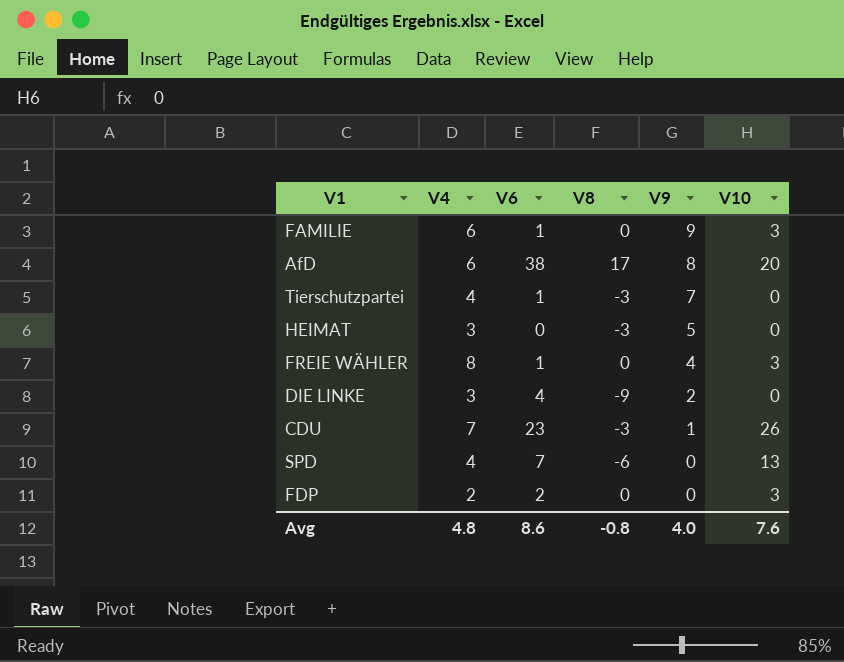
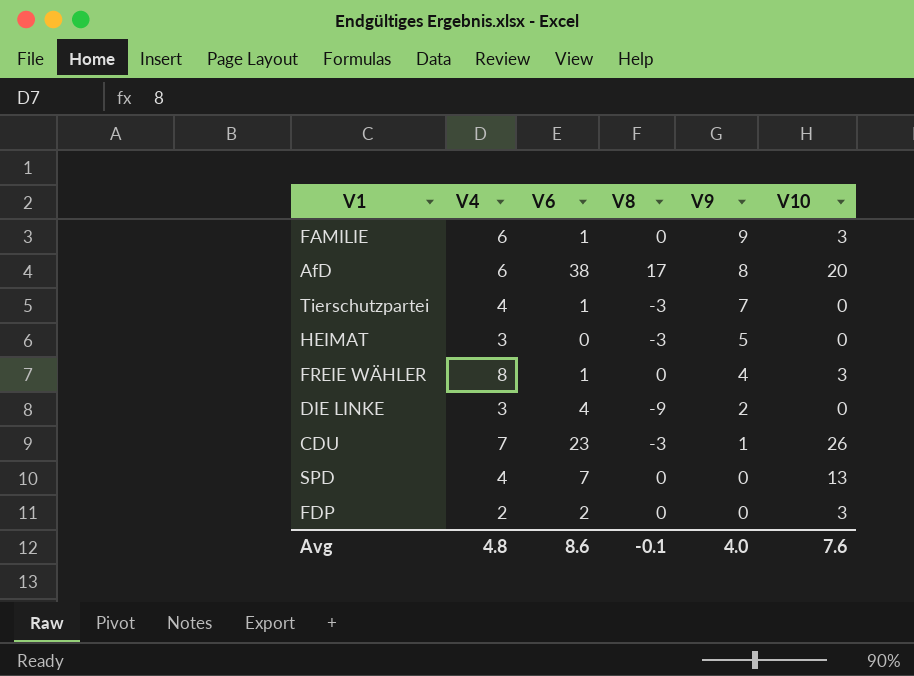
SPD | V8: -6 -> 0
Avg | V8: -0.8 -> -0.1

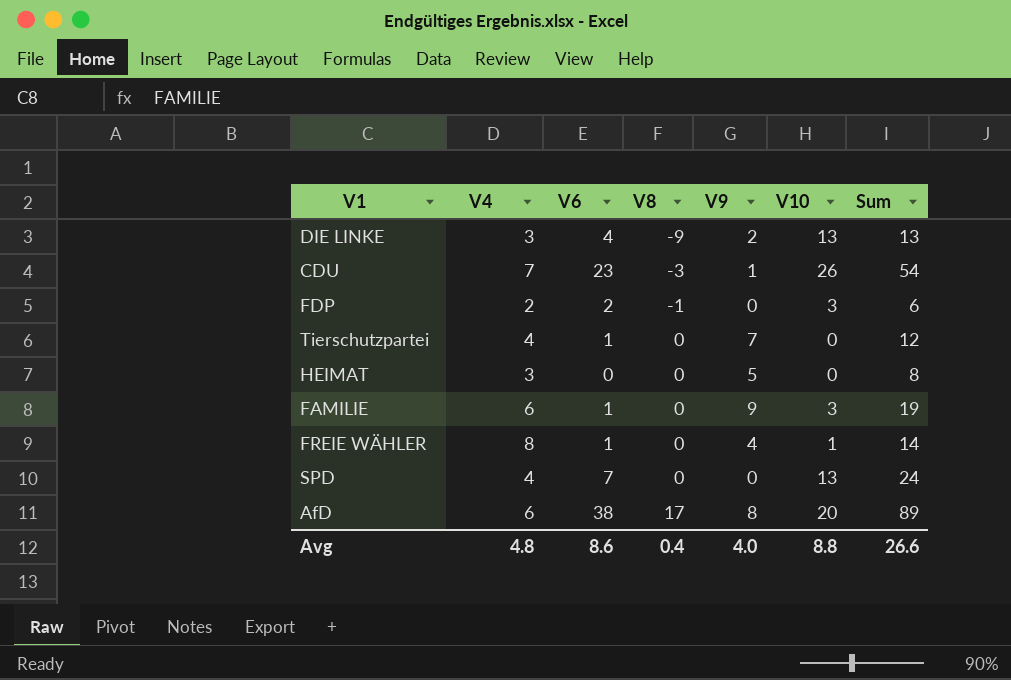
row order: V9 descending -> V8 ascending
column Sum | formula: none -> [V4] + [V6] + [V8] + [V9] + [V10]
DIE LINKE | V10: 0 -> 13
FDP | V8: 0 -> -1
Tierschutzpartei | V8: -3 -> 0
HEIMAT | V8: -3 -> 0
FREIE WÄHLER | V10: 3 -> 1
Avg | V8: -0.1 -> 0.4
Avg | V10: 7.6 -> 8.8

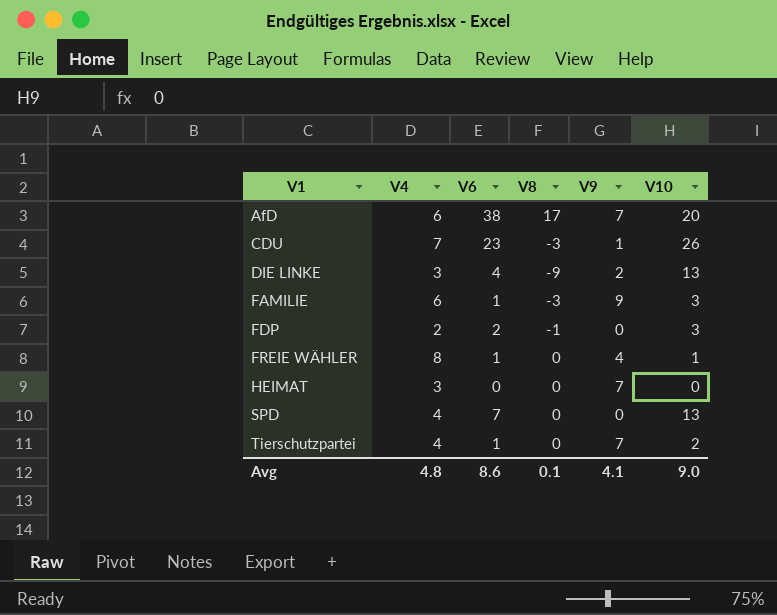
row order: V8 ascending -> V1 ascending
column Sum | formula: [V4] + [V6] + [V8] + [V9] + [V10] -> none
AfD | V9: 8 -> 7
FAMILIE | V8: 0 -> -3
HEIMAT | V9: 5 -> 7
Tierschutzpartei | V10: 0 -> 2
Avg | V8: 0.4 -> 0.1
Avg | V9: 4.0 -> 4.1
Avg | V10: 8.8 -> 9.0

